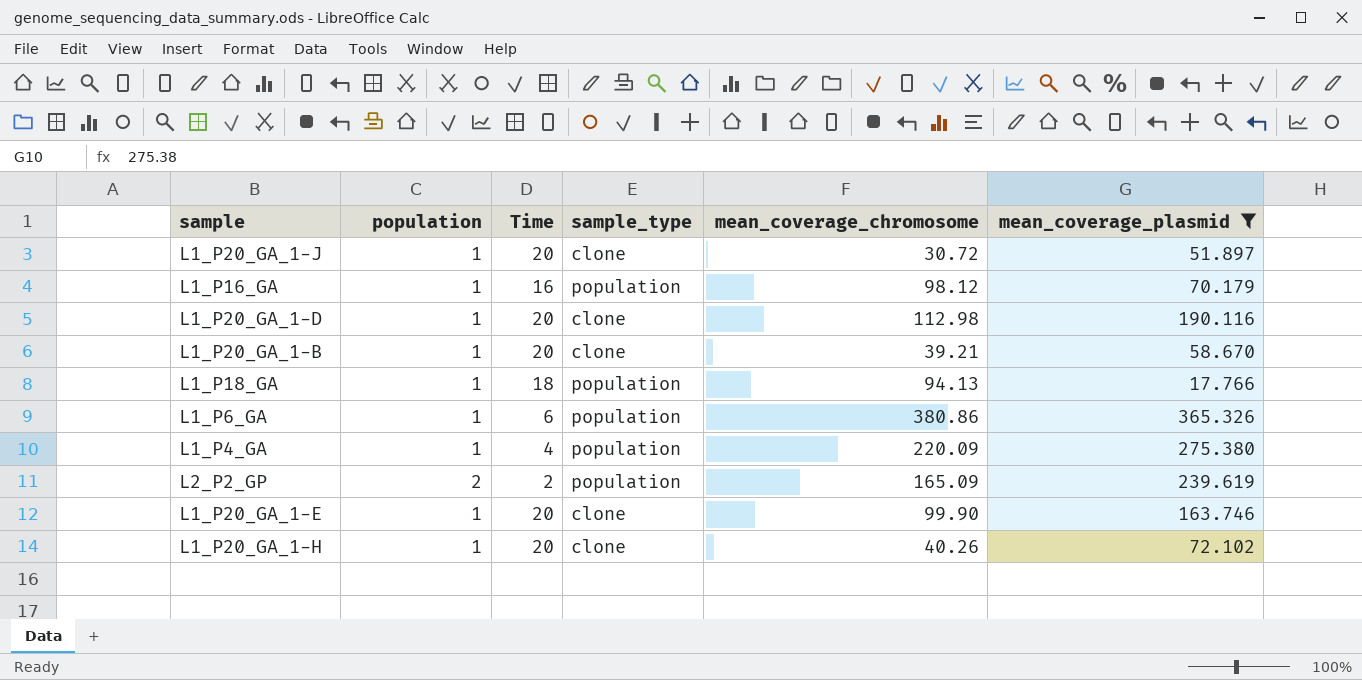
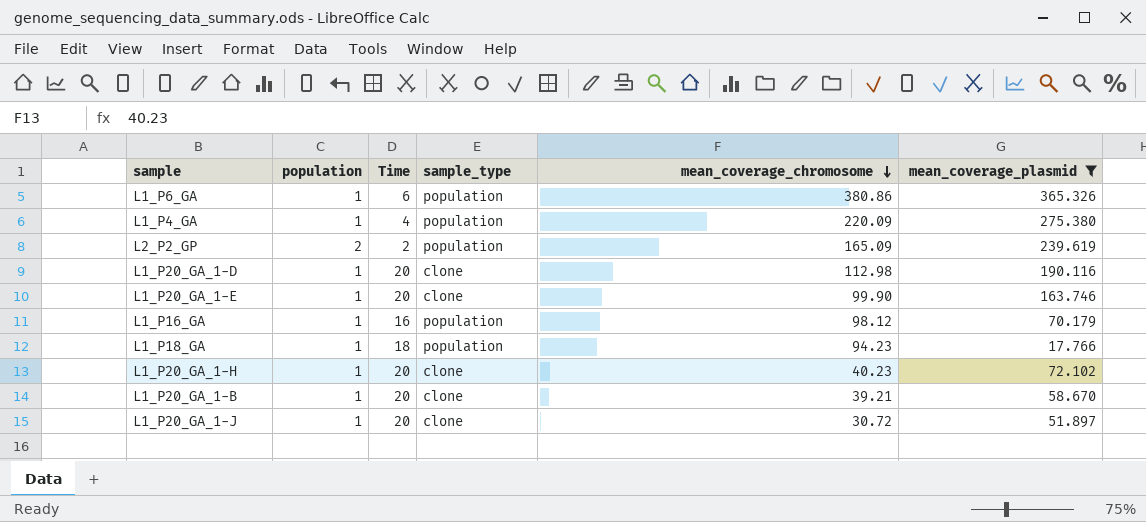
row order: none -> mean_coverage_chromosome descending
L1_P18_GA | mean_coverage_chromosome: 94.13 -> 94.23
L1_P20_GA_1-H | mean_coverage_chromosome: 40.26 -> 40.23

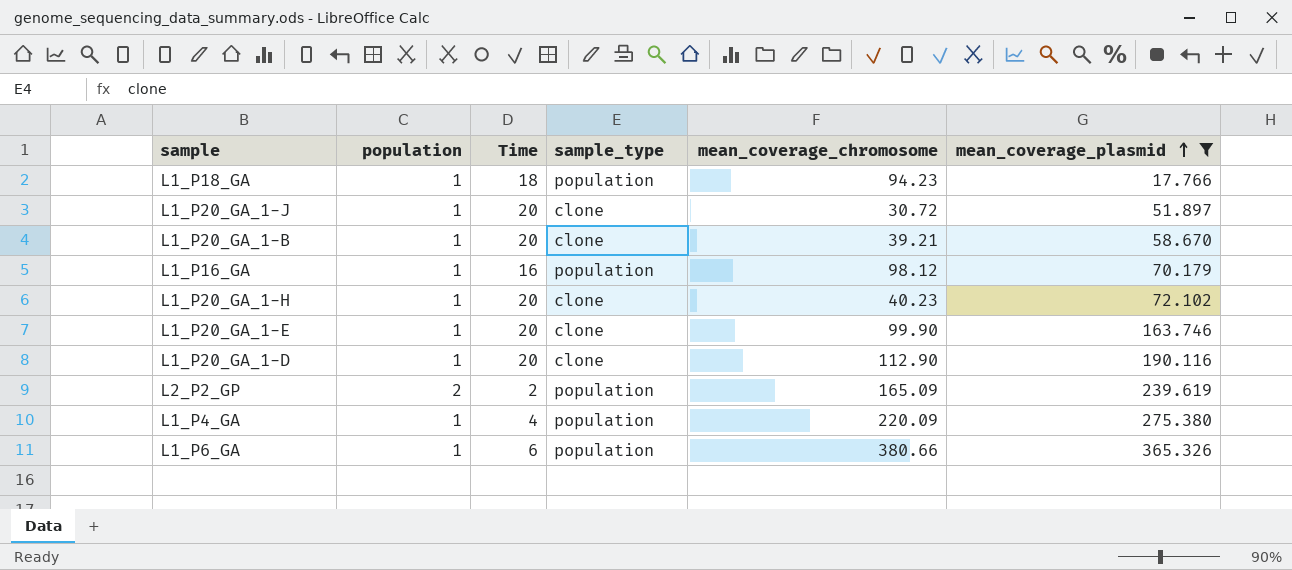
row order: mean_coverage_chromosome descending -> mean_coverage_plasmid ascending
L1_P20_GA_1-D | mean_coverage_chromosome: 112.98 -> 112.90
L1_P6_GA | mean_coverage_chromosome: 380.86 -> 380.66

